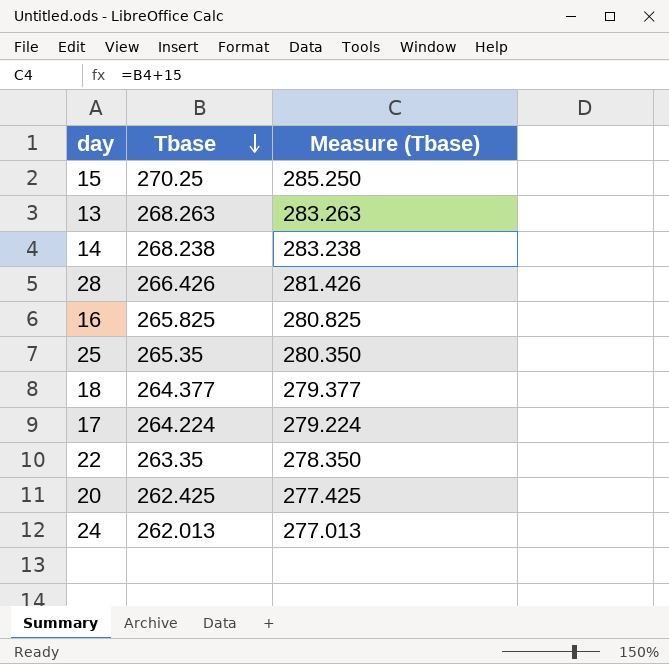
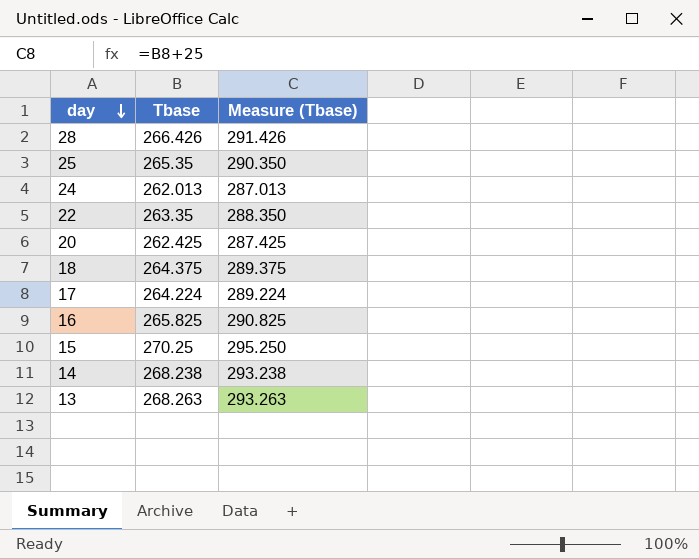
row order: Tbase descending -> day descending
column Measure (Tbase) | formula: [Tbase] + 15 -> [Tbase] + 25
18 | Tbase: 264.377 -> 264.375

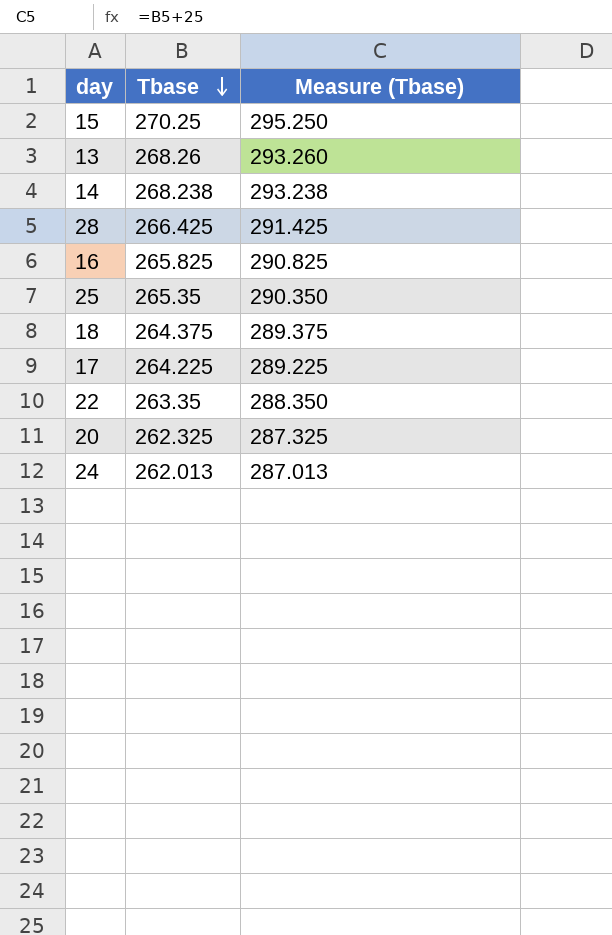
row order: day descending -> Tbase descending
13 | Tbase: 268.263 -> 268.26
13 | Measure (Tbase): 293.263 -> 293.260
28 | Tbase: 266.426 -> 266.425
28 | Measure (Tbase): 291.426 -> 291.425
17 | Tbase: 264.224 -> 264.225
17 | Measure (Tbase): 289.224 -> 289.225
20 | Tbase: 262.425 -> 262.325
20 | Measure (Tbase): 287.425 -> 287.325

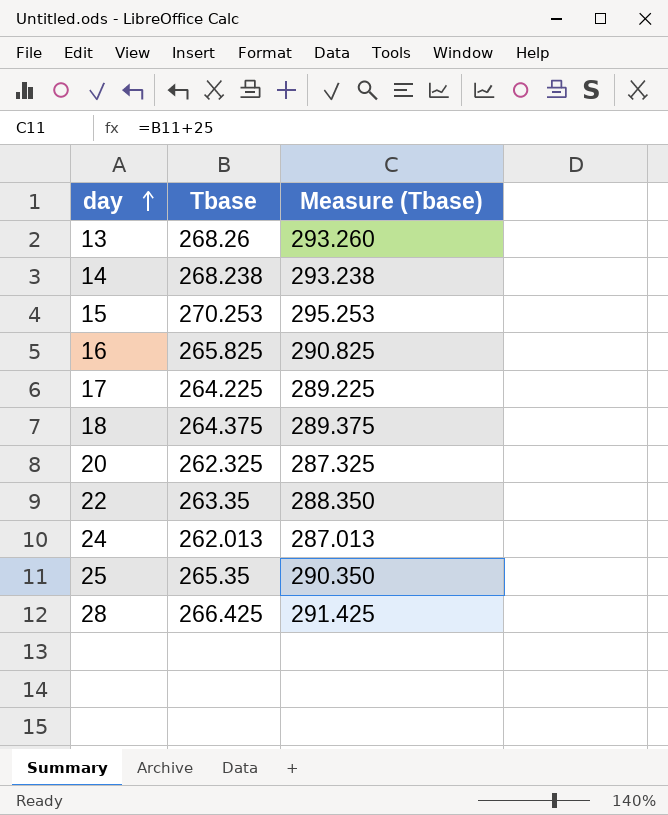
row order: Tbase descending -> day ascending
15 | Tbase: 270.25 -> 270.253
15 | Measure (Tbase): 295.250 -> 295.253

